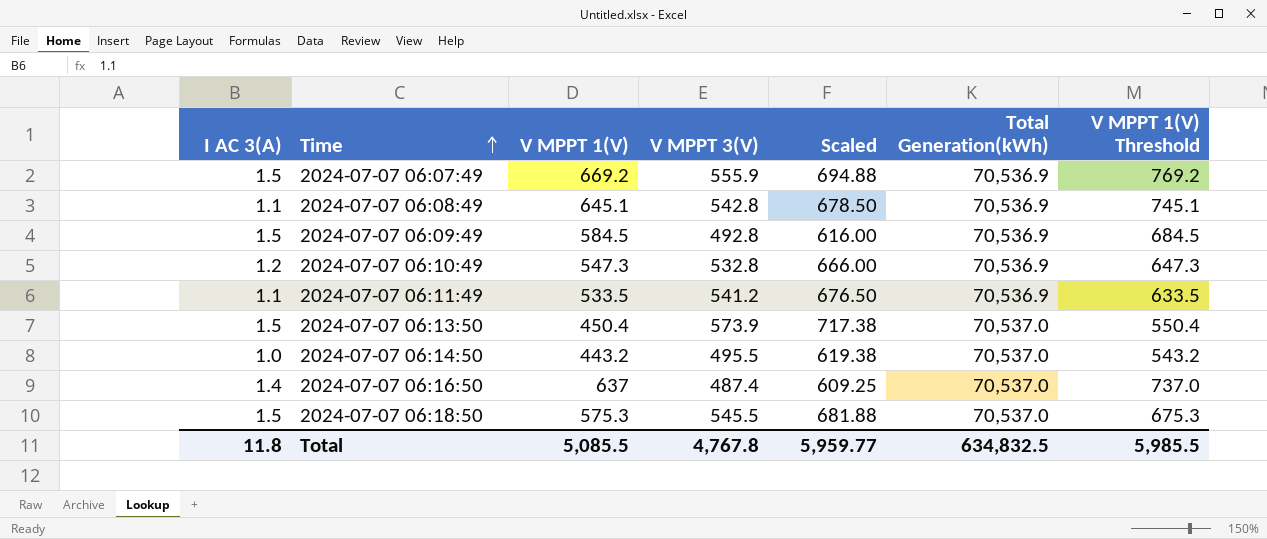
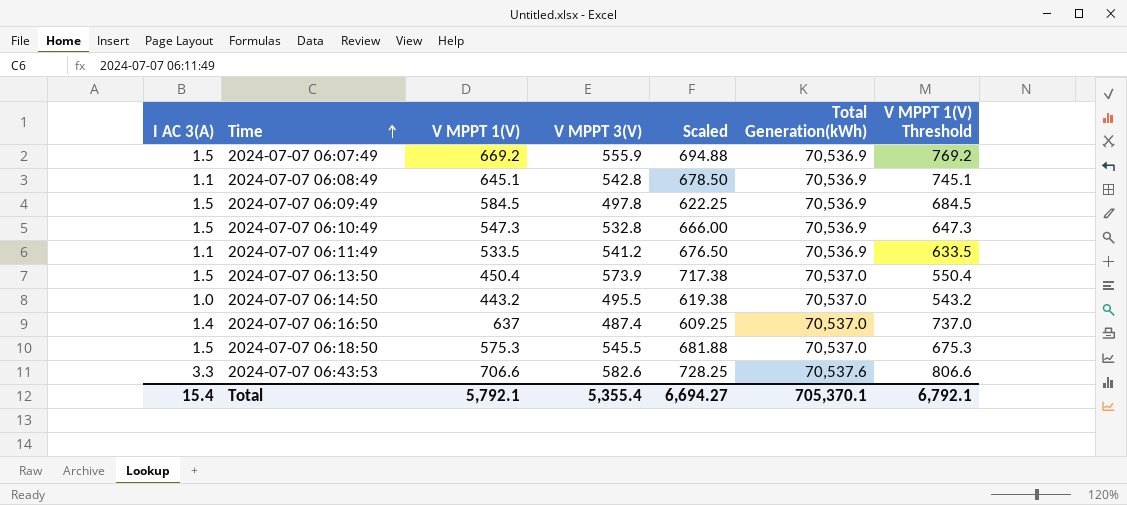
2024-07-07 06:09:49 | V MPPT 3(V): 492.8 -> 497.8
2024-07-07 06:09:49 | Scaled: 616.00 -> 622.25
2024-07-07 06:10:49 | I AC 3(A): 1.2 -> 1.5
row 2024-07-07 06:43:53: none -> 3.3 | 706.6 | 582.6 | 728.25 | 70,537.6 | 806.6
Total | I AC 3(A): 11.8 -> 15.4
Total | V MPPT 1(V): 5,085.5 -> 5,792.1
Total | V MPPT 3(V): 4,767.8 -> 5,355.4
Total | Scaled: 5,959.77 -> 6,694.27
Total | Total Generation(kWh): 634,832.5 -> 705,370.1
Total | V MPPT 1(V) Threshold: 5,985.5 -> 6,792.1

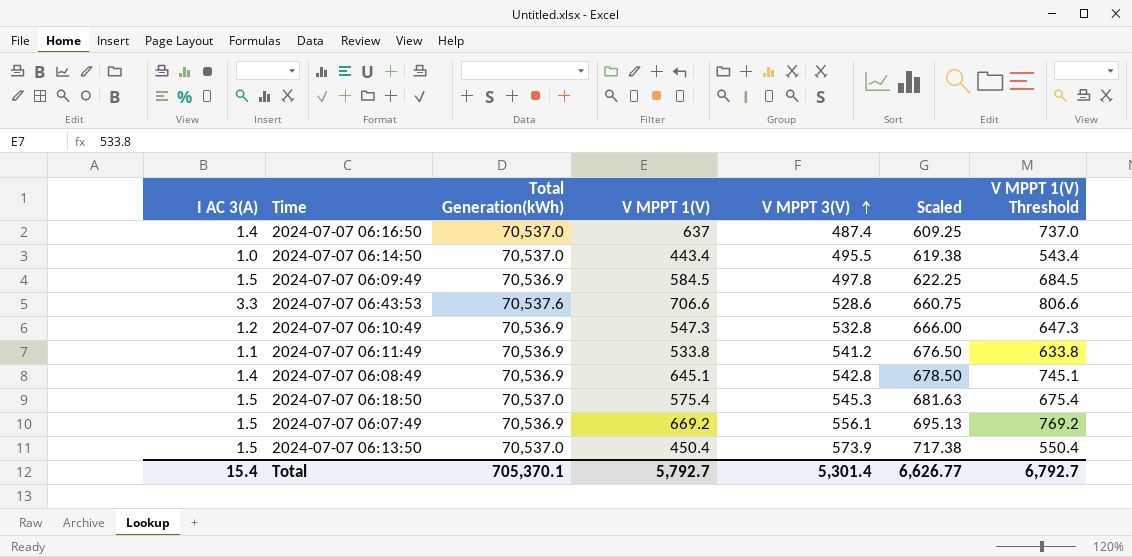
row order: Time ascending -> V MPPT 3(V) ascending
column Total Generation(kWh) | position: 6 -> 3
2024-07-07 06:14:50 | V MPPT 1(V): 443.2 -> 443.4
2024-07-07 06:14:50 | V MPPT 1(V) Threshold: 543.2 -> 543.4
2024-07-07 06:43:53 | V MPPT 3(V): 582.6 -> 528.6
2024-07-07 06:43:53 | Scaled: 728.25 -> 660.75
2024-07-07 06:10:49 | I AC 3(A): 1.5 -> 1.2
2024-07-07 06:11:49 | V MPPT 1(V): 533.5 -> 533.8
2024-07-07 06:11:49 | V MPPT 1(V) Threshold: 633.5 -> 633.8
2024-07-07 06:08:49 | I AC 3(A): 1.1 -> 1.4
2024-07-07 06:18:50 | V MPPT 1(V): 575.3 -> 575.4
2024-07-07 06:18:50 | V MPPT 3(V): 545.5 -> 545.3
2024-07-07 06:18:50 | Scaled: 681.88 -> 681.63
2024-07-07 06:18:50 | V MPPT 1(V) Threshold: 675.3 -> 675.4
2024-07-07 06:07:49 | V MPPT 3(V): 555.9 -> 556.1
2024-07-07 06:07:49 | Scaled: 694.88 -> 695.13
Total | V MPPT 1(V): 5,792.1 -> 5,792.7
Total | V MPPT 3(V): 5,355.4 -> 5,301.4
Total | Scaled: 6,694.27 -> 6,626.77
Total | V MPPT 1(V) Threshold: 6,792.1 -> 6,792.7

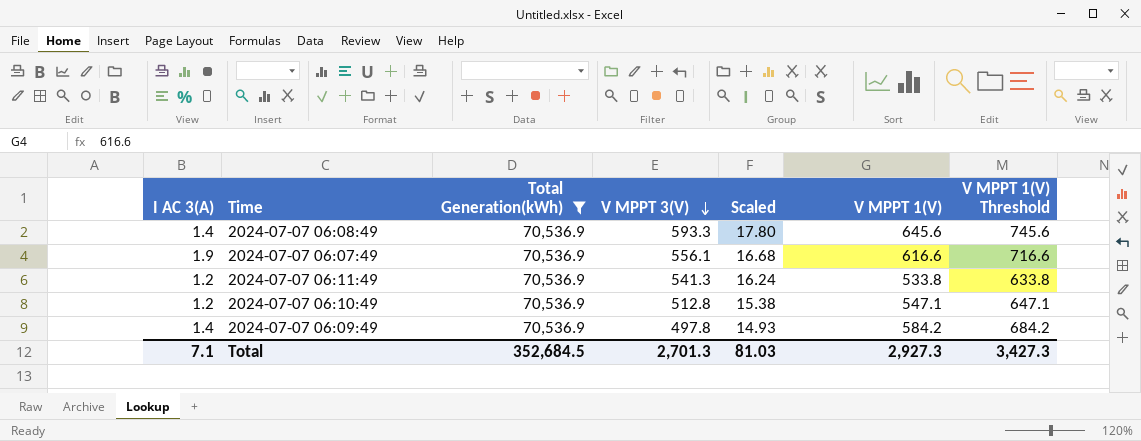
filter: none -> Total Generation(kWh) = 70,536.9
row order: V MPPT 3(V) ascending -> V MPPT 3(V) descending
column Scaled | formula: [V MPPT 3(V)] * 1.25 -> [V MPPT 3(V)] * 0.03
column V MPPT 1(V) | position: 4 -> 6
2024-07-07 06:08:49 | V MPPT 3(V): 542.8 -> 593.3
2024-07-07 06:08:49 | V MPPT 1(V): 645.1 -> 645.6
2024-07-07 06:08:49 | V MPPT 1(V) Threshold: 745.1 -> 745.6
2024-07-07 06:07:49 | I AC 3(A): 1.5 -> 1.9
2024-07-07 06:07:49 | V MPPT 1(V): 669.2 -> 616.6
2024-07-07 06:07:49 | V MPPT 1(V) Threshold: 769.2 -> 716.6
2024-07-07 06:11:49 | I AC 3(A): 1.1 -> 1.2
2024-07-07 06:11:49 | V MPPT 3(V): 541.2 -> 541.3
2024-07-07 06:10:49 | V MPPT 3(V): 532.8 -> 512.8
2024-07-07 06:10:49 | V MPPT 1(V): 547.3 -> 547.1
2024-07-07 06:10:49 | V MPPT 1(V) Threshold: 647.3 -> 647.1
2024-07-07 06:09:49 | I AC 3(A): 1.5 -> 1.4
2024-07-07 06:09:49 | V MPPT 1(V): 584.5 -> 584.2
2024-07-07 06:09:49 | V MPPT 1(V) Threshold: 684.5 -> 684.2
Total | I AC 3(A): 15.4 -> 7.1
Total | Total Generation(kWh): 705,370.1 -> 352,684.5
Total | V MPPT 3(V): 5,301.4 -> 2,701.3
Total | Scaled: 6,626.77 -> 81.03
Total | V MPPT 1(V): 5,792.7 -> 2,927.3
Total | V MPPT 1(V) Threshold: 6,792.7 -> 3,427.3

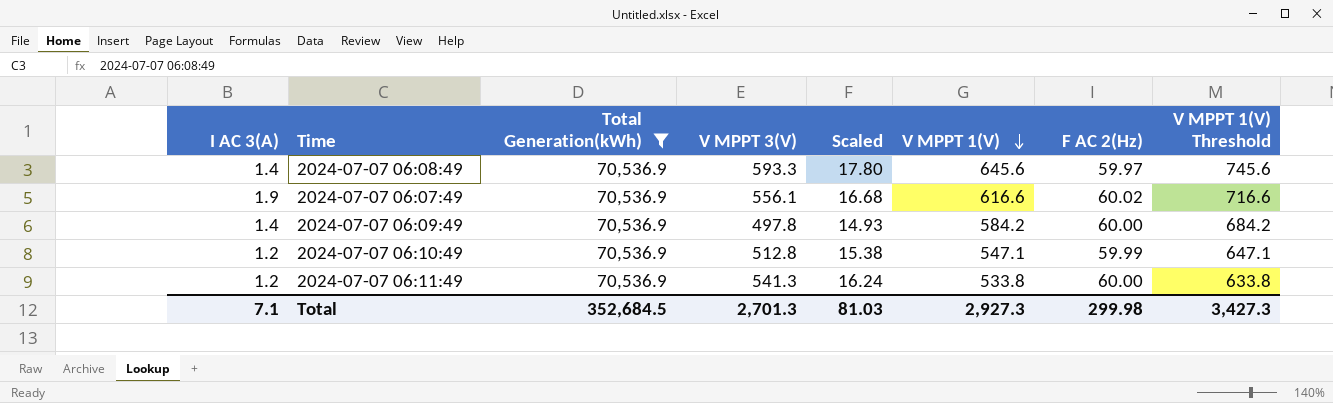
row order: V MPPT 3(V) descending -> V MPPT 1(V) descending
column F AC 2(Hz) | position: none -> 7

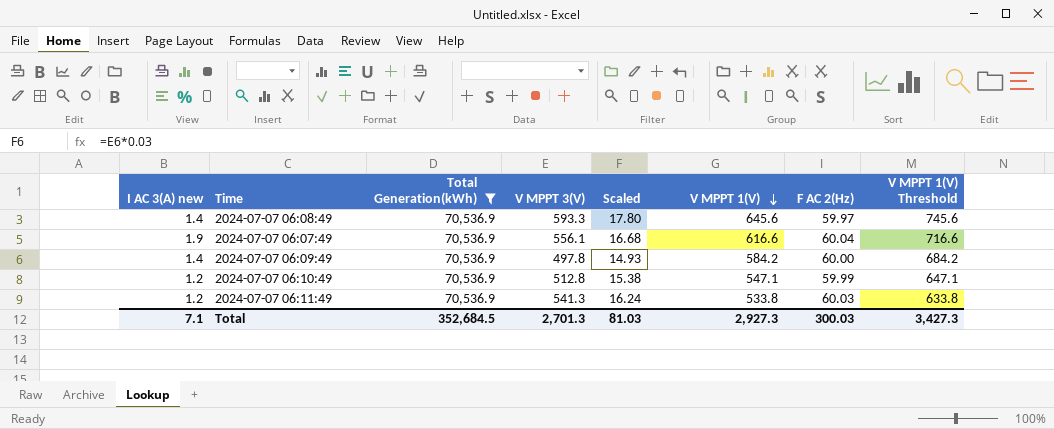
column name: I AC 3(A) -> I AC 3(A) new
2024-07-07 06:07:49 | F AC 2(Hz): 60.02 -> 60.04
2024-07-07 06:11:49 | F AC 2(Hz): 60.00 -> 60.03
Total | F AC 2(Hz): 299.98 -> 300.03

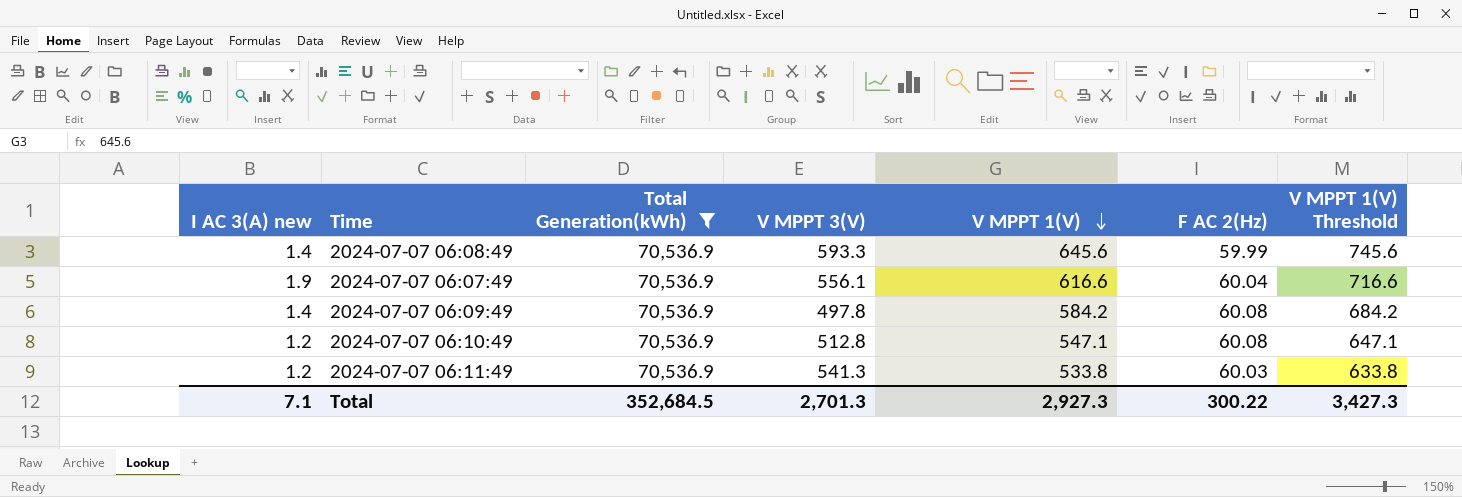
column Scaled | formula: [V MPPT 3(V)] * 0.03 -> none
2024-07-07 06:08:49 | F AC 2(Hz): 59.97 -> 59.99
2024-07-07 06:09:49 | F AC 2(Hz): 60.00 -> 60.08
2024-07-07 06:10:49 | F AC 2(Hz): 59.99 -> 60.08
Total | F AC 2(Hz): 300.03 -> 300.22

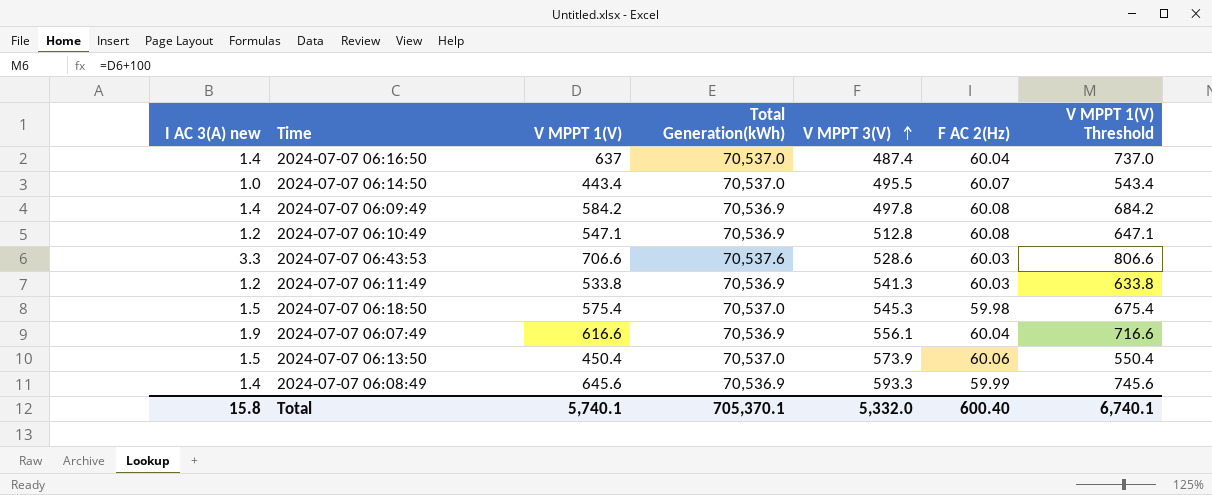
filter: Total Generation(kWh) = 70,536.9 -> none
row order: V MPPT 1(V) descending -> V MPPT 3(V) ascending
column V MPPT 1(V) | position: 5 -> 3
Total | I AC 3(A) new: 7.1 -> 15.8
Total | V MPPT 1(V): 2,927.3 -> 5,740.1
Total | Total Generation(kWh): 352,684.5 -> 705,370.1
Total | V MPPT 3(V): 2,701.3 -> 5,332.0
Total | F AC 2(Hz): 300.22 -> 600.40
Total | V MPPT 1(V) Threshold: 3,427.3 -> 6,740.1

